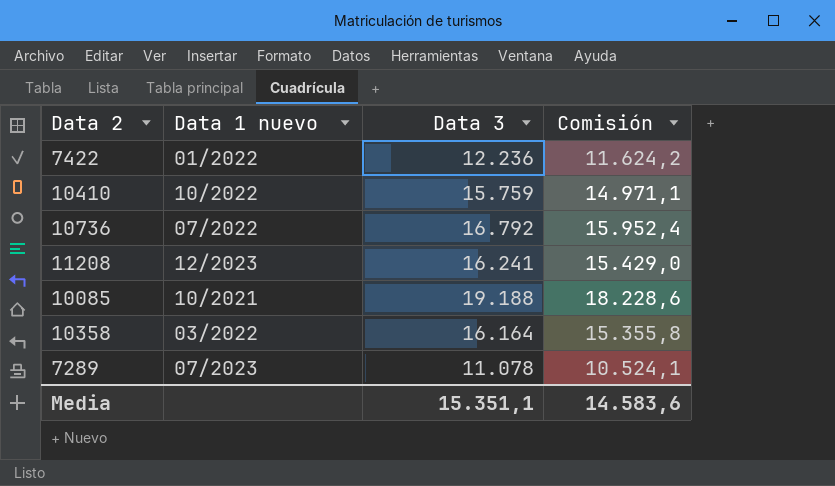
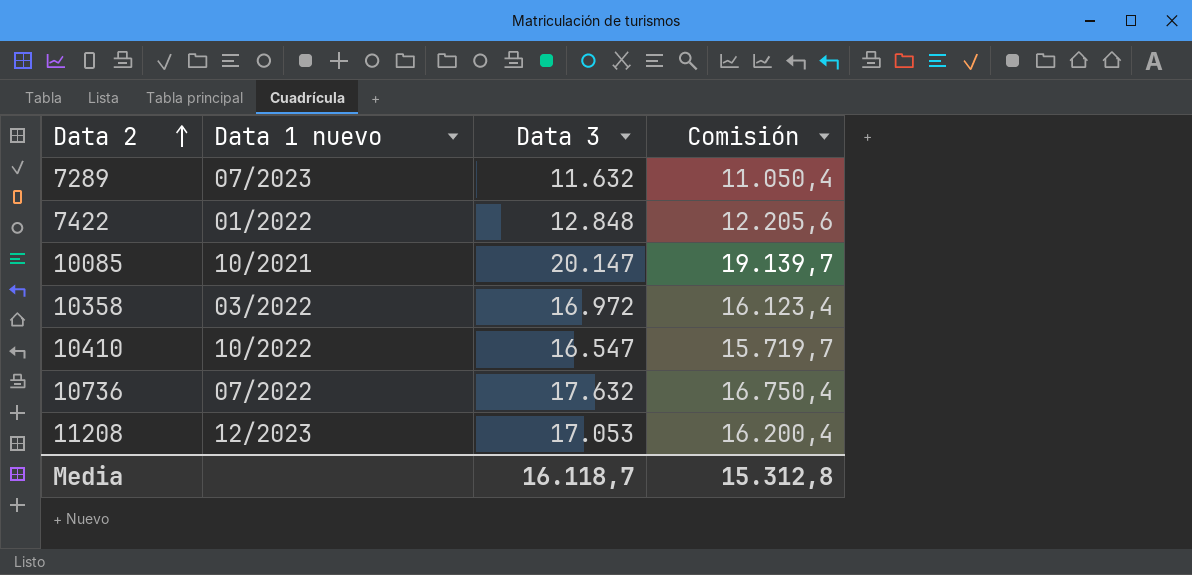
row order: none -> Data 2 ascending
7289 | Data 3: 11.078 -> 11.632
7289 | Comisión: 10.524,1 -> 11.050,4
7422 | Data 3: 12.236 -> 12.848
7422 | Comisión: 11.624,2 -> 12.205,6
10085 | Data 3: 19.188 -> 20.147
10085 | Comisión: 18.228,6 -> 19.139,7
10358 | Data 3: 16.164 -> 16.972
10358 | Comisión: 15.355,8 -> 16.123,4
10410 | Data 3: 15.759 -> 16.547
10410 | Comisión: 14.971,1 -> 15.719,7
10736 | Data 3: 16.792 -> 17.632
10736 | Comisión: 15.952,4 -> 16.750,4
11208 | Data 3: 16.241 -> 17.053
11208 | Comisión: 15.429,0 -> 16.200,4
Media | Data 3: 15.351,1 -> 16.118,7
Media | Comisión: 14.583,6 -> 15.312,8

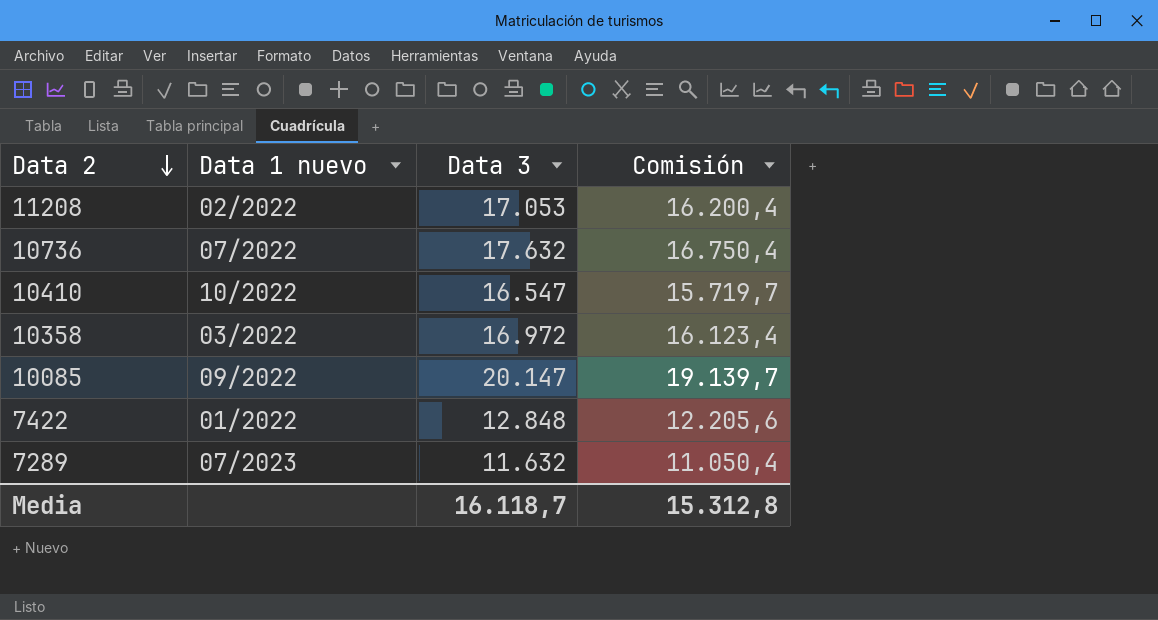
row order: Data 2 ascending -> Data 2 descending
11208 | Data 1 nuevo: 12/2023 -> 02/2022
10085 | Data 1 nuevo: 10/2021 -> 09/2022

